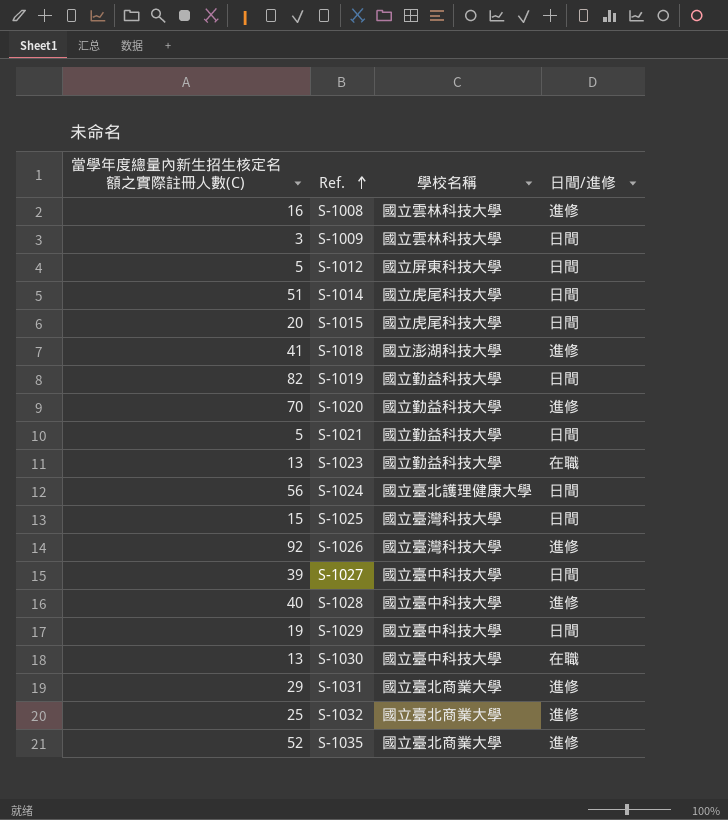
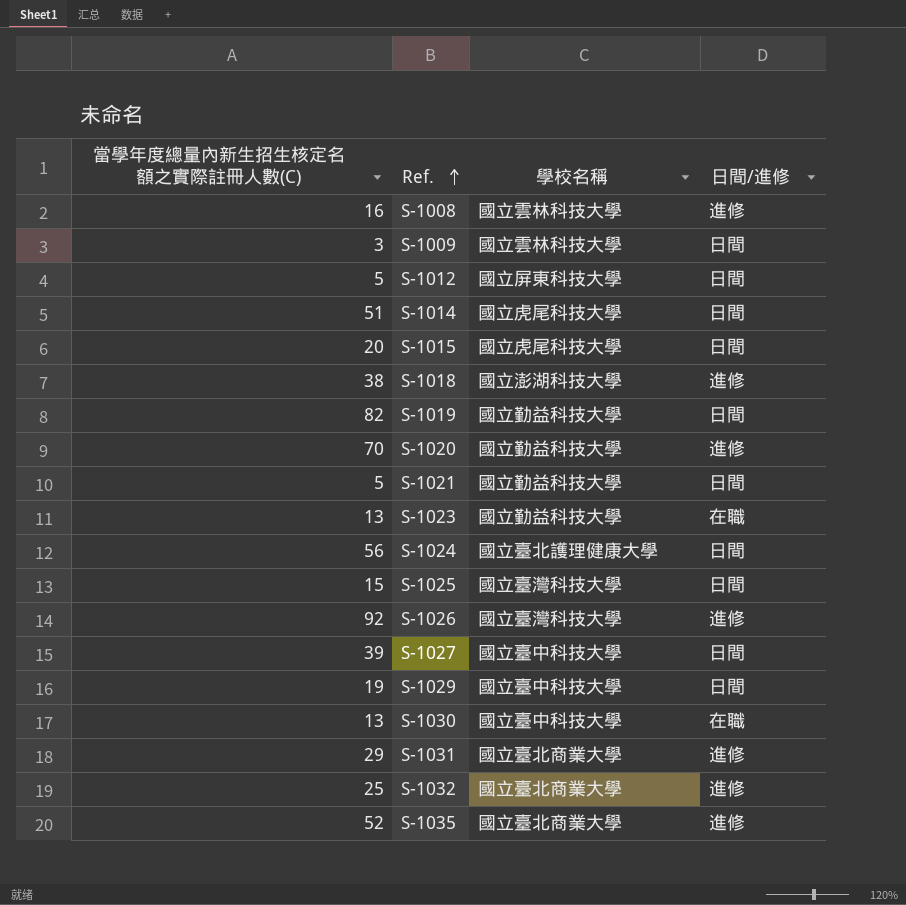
row S-1028: 40 | 國立臺中科技大學 | 進修 -> none
S-1018 | 當學年度總量內新生招生核定名額之實際註冊人數(C): 41 -> 38

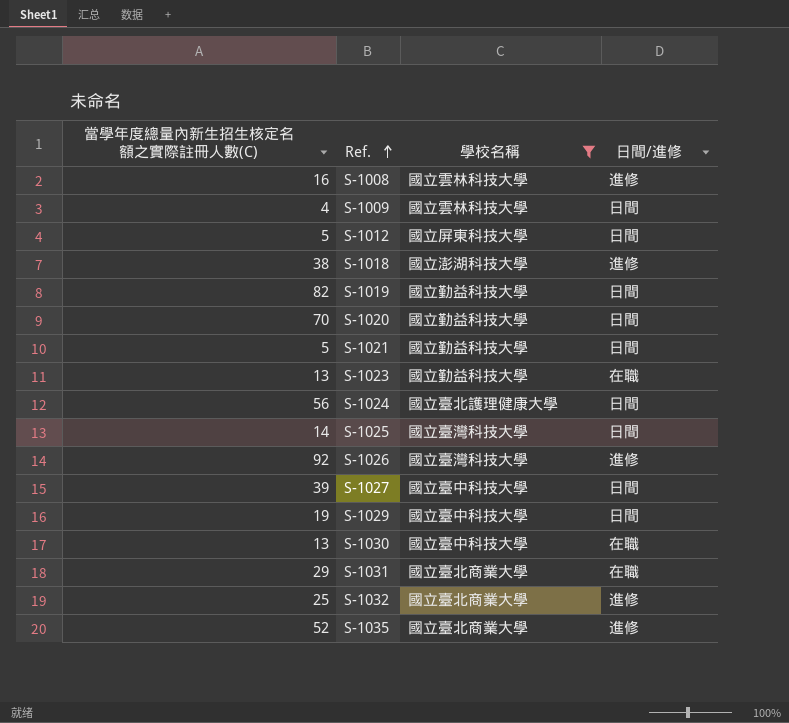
filter: none -> 學校名稱 != 國立虎尾科技大學
S-1009 | 當學年度總量內新生招生核定名額之實際註冊人數(C): 3 -> 4
S-1020 | 日間/進修: 進修 -> 日間
S-1025 | 當學年度總量內新生招生核定名額之實際註冊人數(C): 15 -> 14
S-1031 | 日間/進修: 進修 -> 在職

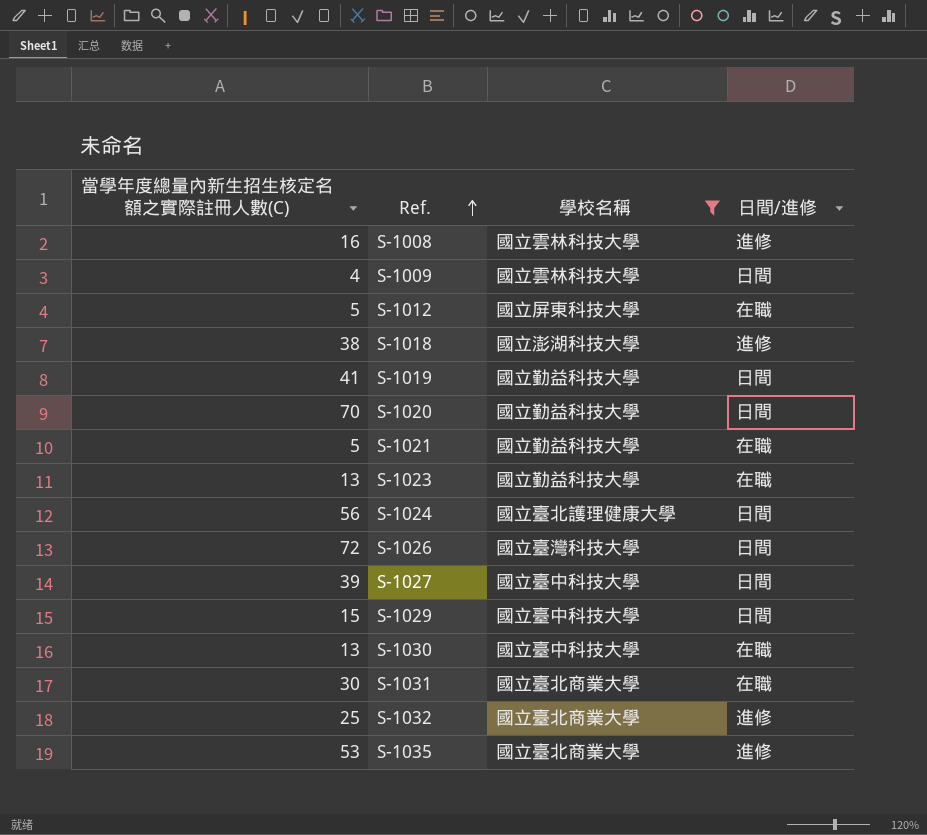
row S-1025: 14 | 國立臺灣科技大學 | 日間 -> none
S-1012 | 日間/進修: 日間 -> 在職
S-1019 | 當學年度總量內新生招生核定名額之實際註冊人數(C): 82 -> 41
S-1021 | 日間/進修: 日間 -> 在職
S-1026 | 當學年度總量內新生招生核定名額之實際註冊人數(C): 92 -> 72
S-1026 | 日間/進修: 進修 -> 日間
S-1029 | 當學年度總量內新生招生核定名額之實際註冊人數(C): 19 -> 15
S-1031 | 當學年度總量內新生招生核定名額之實際註冊人數(C): 29 -> 30
S-1035 | 當學年度總量內新生招生核定名額之實際註冊人數(C): 52 -> 53

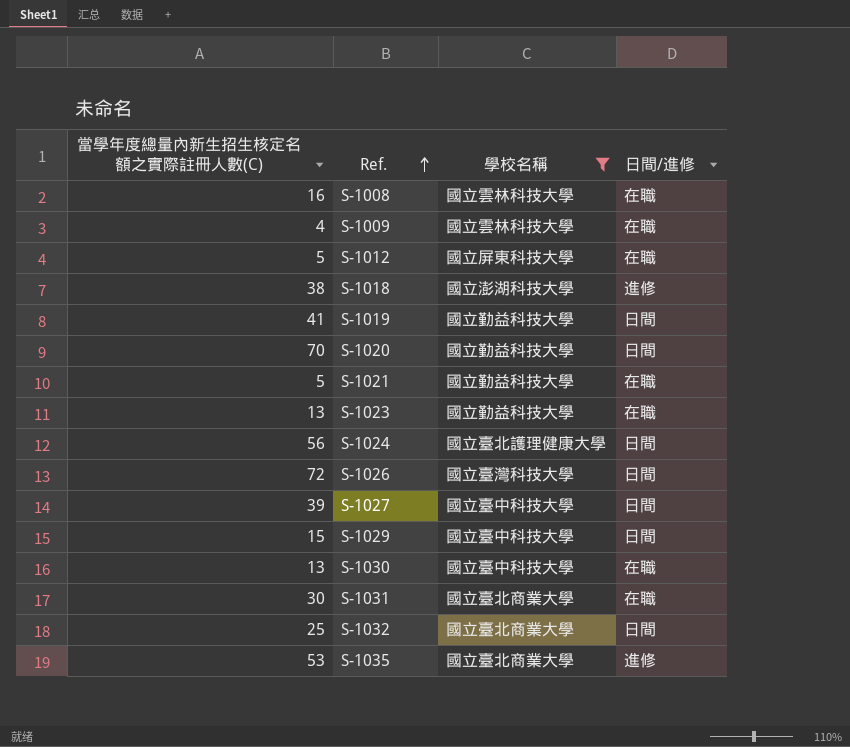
S-1008 | 日間/進修: 進修 -> 在職
S-1009 | 日間/進修: 日間 -> 在職
S-1032 | 日間/進修: 進修 -> 日間

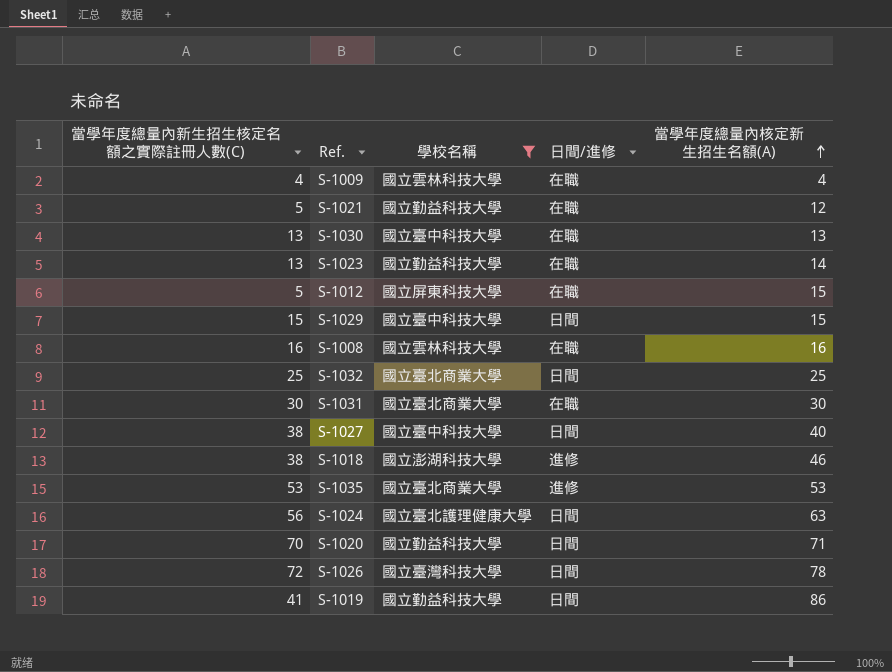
row order: Ref. ascending -> 當學年度總量內核定新生招生名額(A) ascending
column 當學年度總量內核定新生招生名額(A) | position: none -> 5
S-1027 | 當學年度總量內新生招生核定名額之實際註冊人數(C): 39 -> 38

